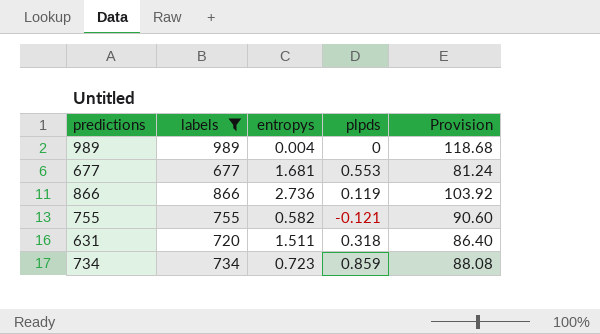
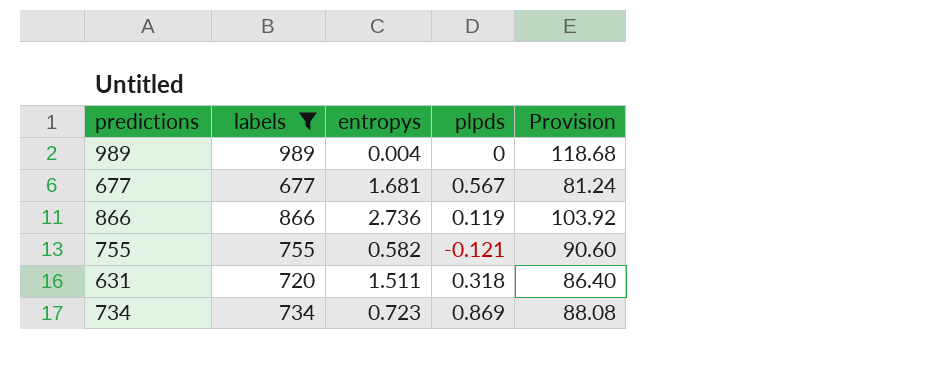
677 | plpds: 0.553 -> 0.567
734 | plpds: 0.859 -> 0.869

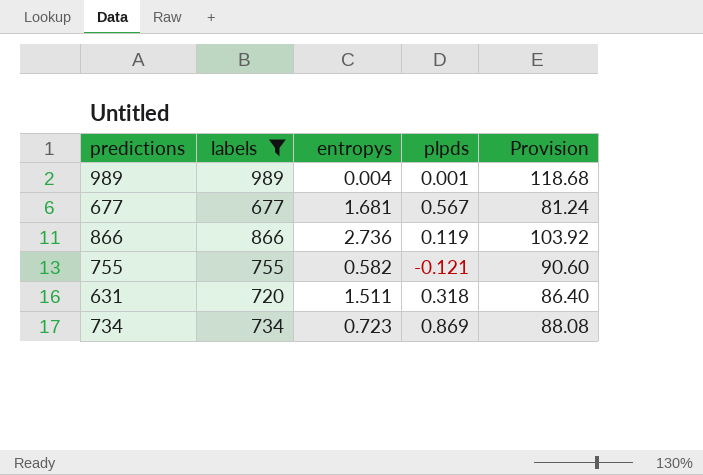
989 | plpds: 0 -> 0.001

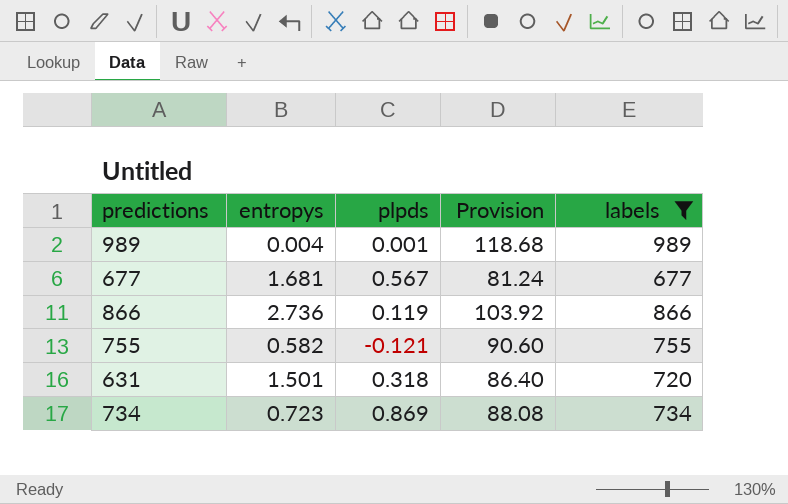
column labels | position: 2 -> 5
631 | entropys: 1.511 -> 1.501

